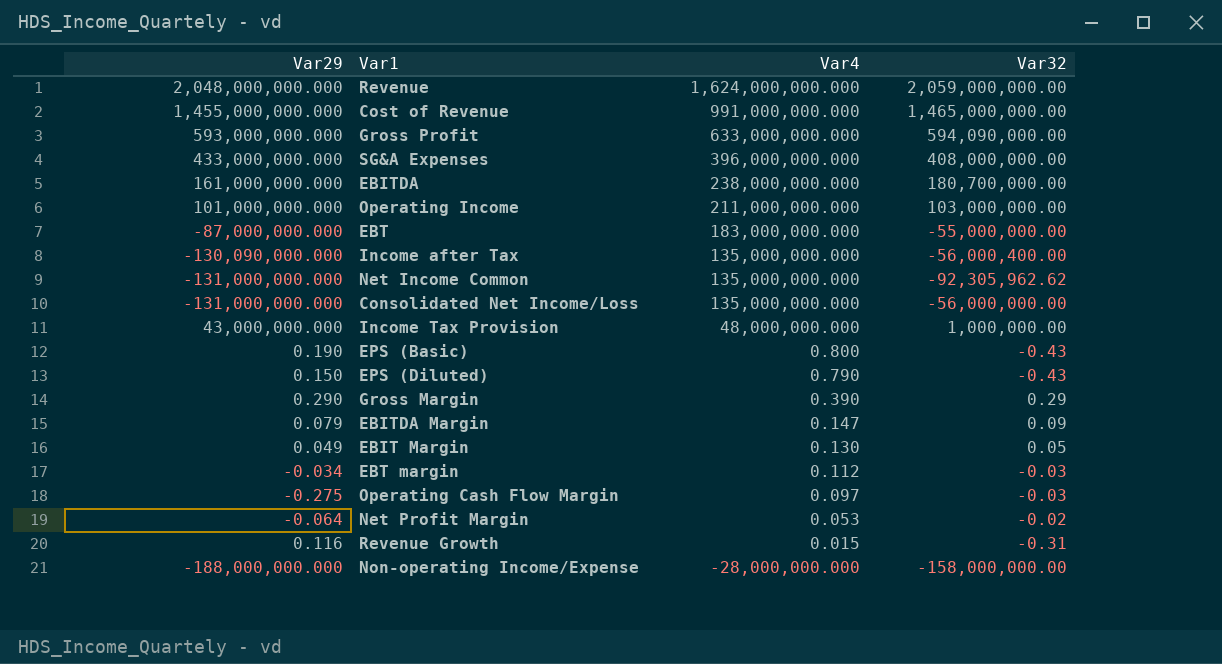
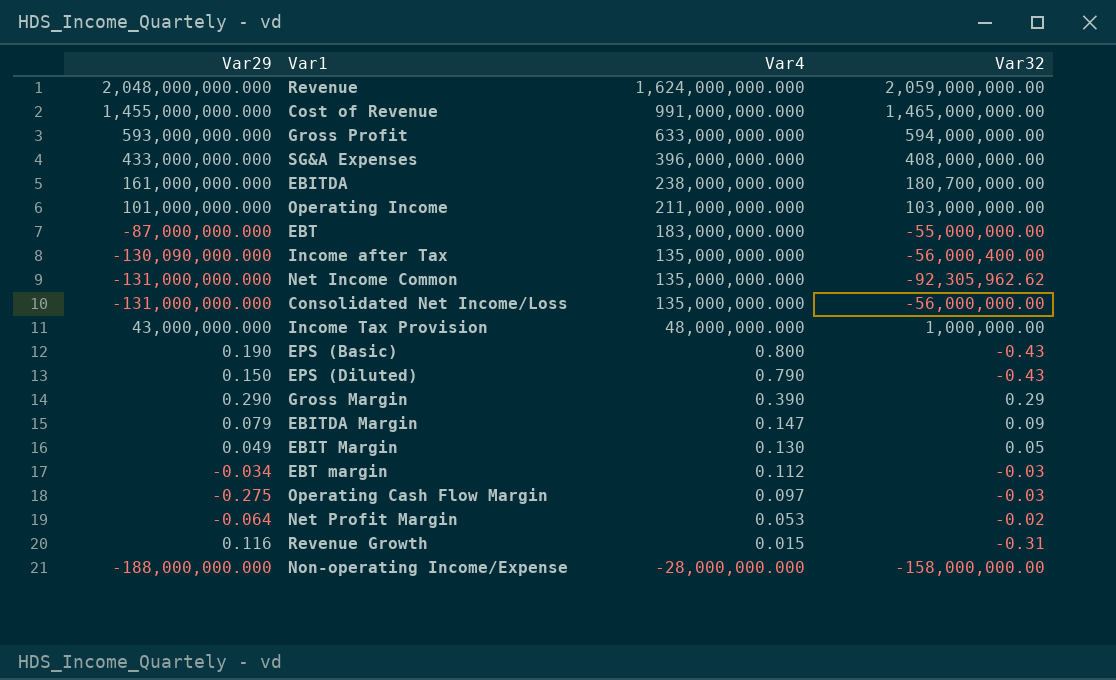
Gross Profit | Var32: 594,090,000.00 -> 594,000,000.00

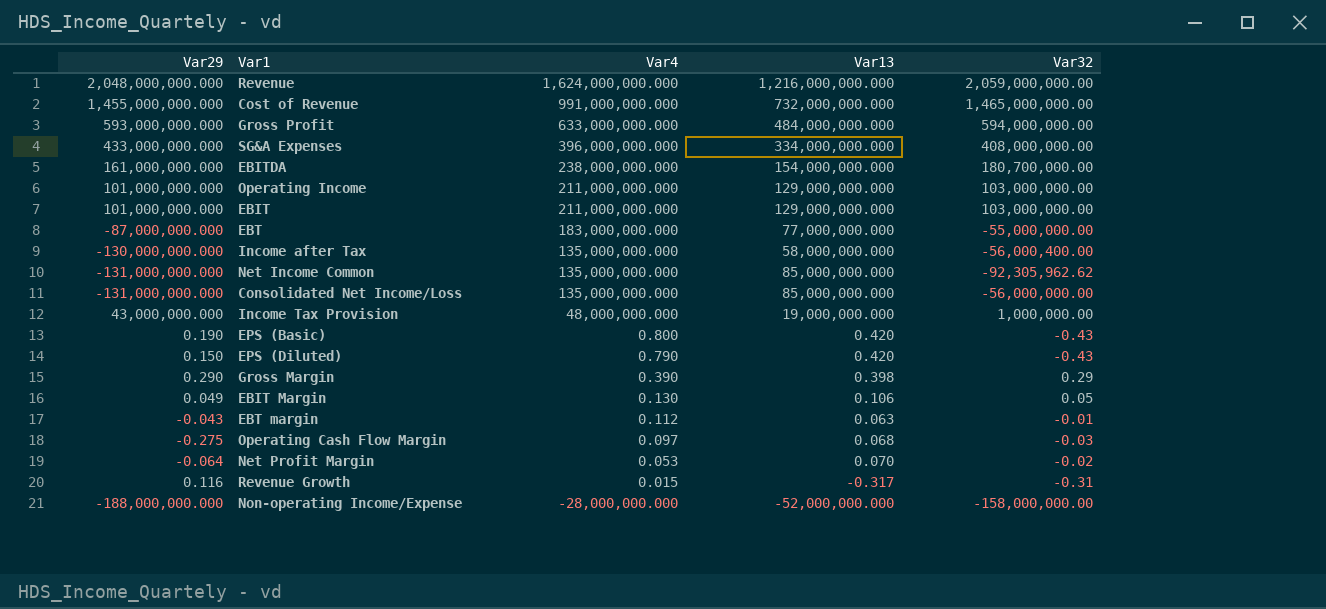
column Var13 | position: none -> 4
row EBITDA Margin: 0.079 | 0.147 | 0.09 -> none
row EBIT: none -> 101,000,000.000 | 211,000,000.000 | 129,000,000.000 | 103,000,000.00
Income after Tax | Var29: -130,090,000.000 -> -130,000,000.000
EBT margin | Var29: -0.034 -> -0.043
EBT margin | Var32: -0.03 -> -0.01

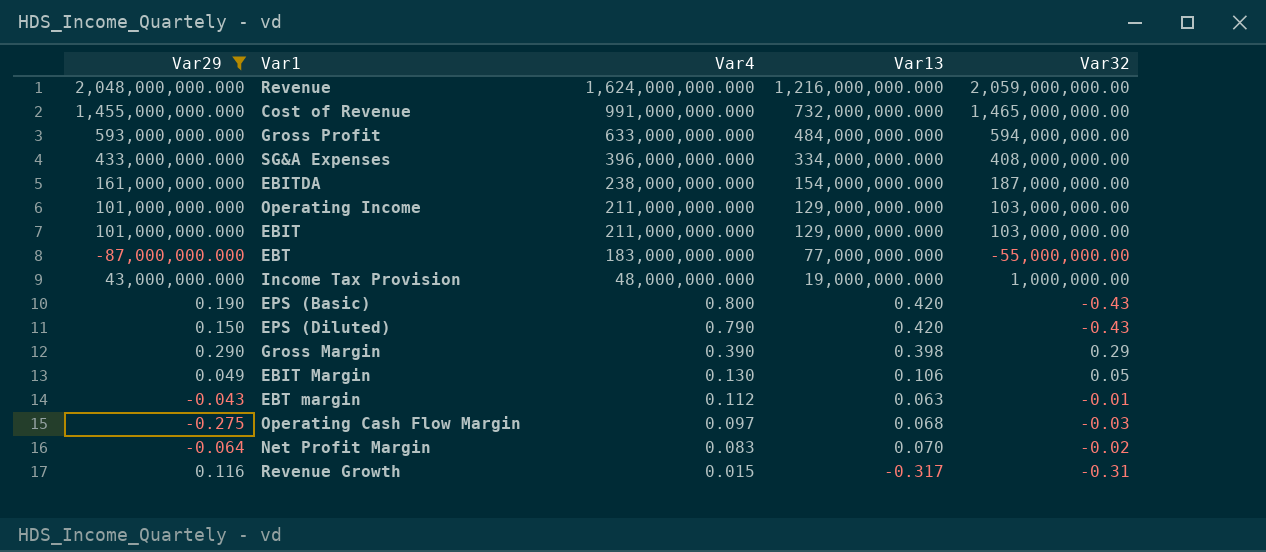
filter: none -> Var29 >= -87,000,000.000
EBITDA | Var32: 180,700,000.00 -> 187,000,000.00
Net Profit Margin | Var4: 0.053 -> 0.083

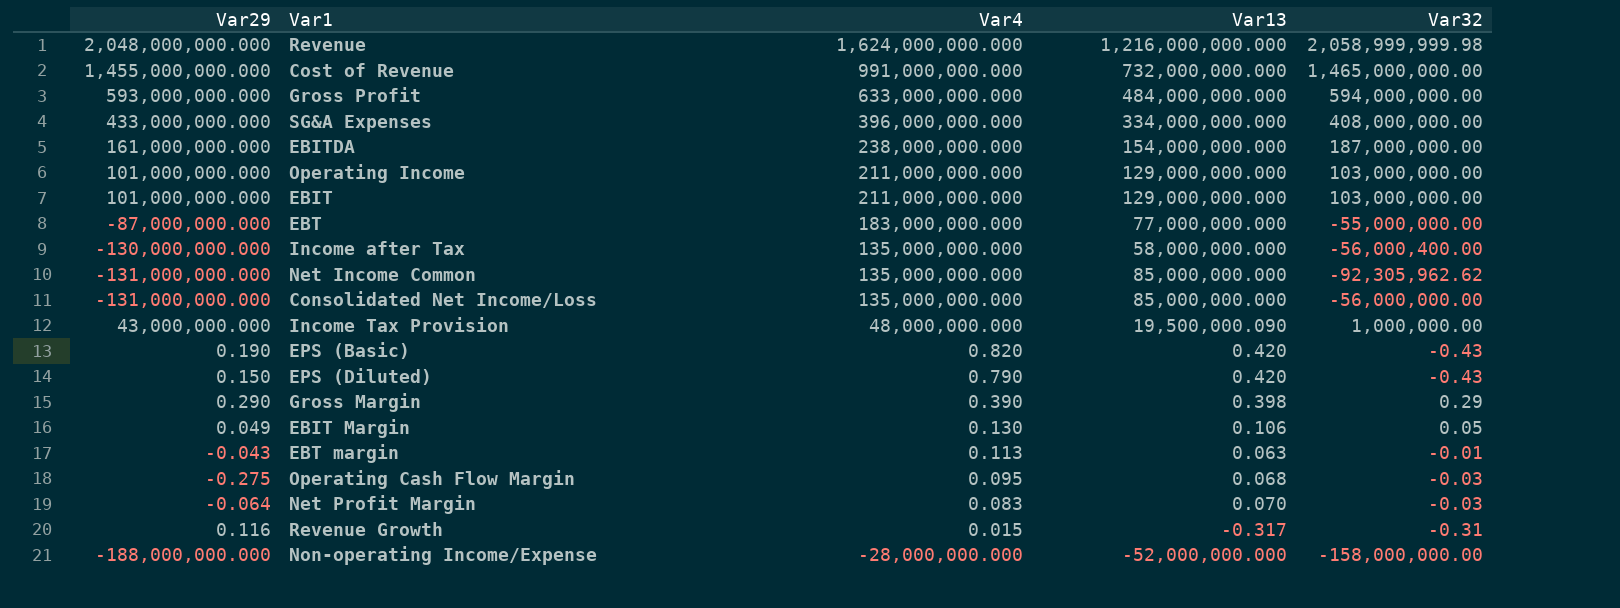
filter: Var29 >= -87,000,000.000 -> none
Revenue | Var32: 2,059,000,000.00 -> 2,058,999,999.98
Income Tax Provision | Var13: 19,000,000.000 -> 19,500,000.090
EPS (Basic) | Var4: 0.800 -> 0.820
EBT margin | Var4: 0.112 -> 0.113
Operating Cash Flow Margin | Var4: 0.097 -> 0.095
Net Profit Margin | Var32: -0.02 -> -0.03

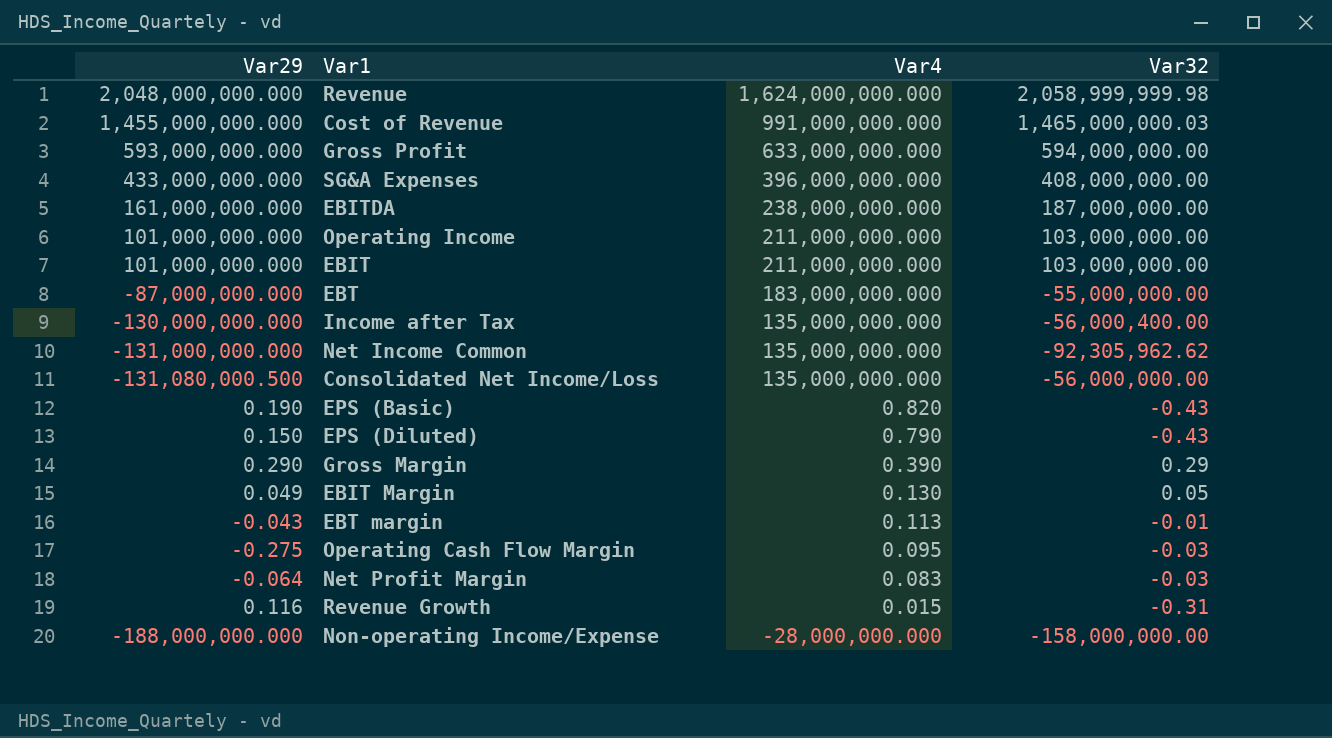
column Var13 | position: 4 -> none
row Income Tax Provision: 43,000,000.000 | 48,000,000.000 | 19,500,000.090 | 1,000,000.00 -> none
Cost of Revenue | Var32: 1,465,000,000.00 -> 1,465,000,000.03
Consolidated Net Income/Loss | Var29: -131,000,000.000 -> -131,080,000.500

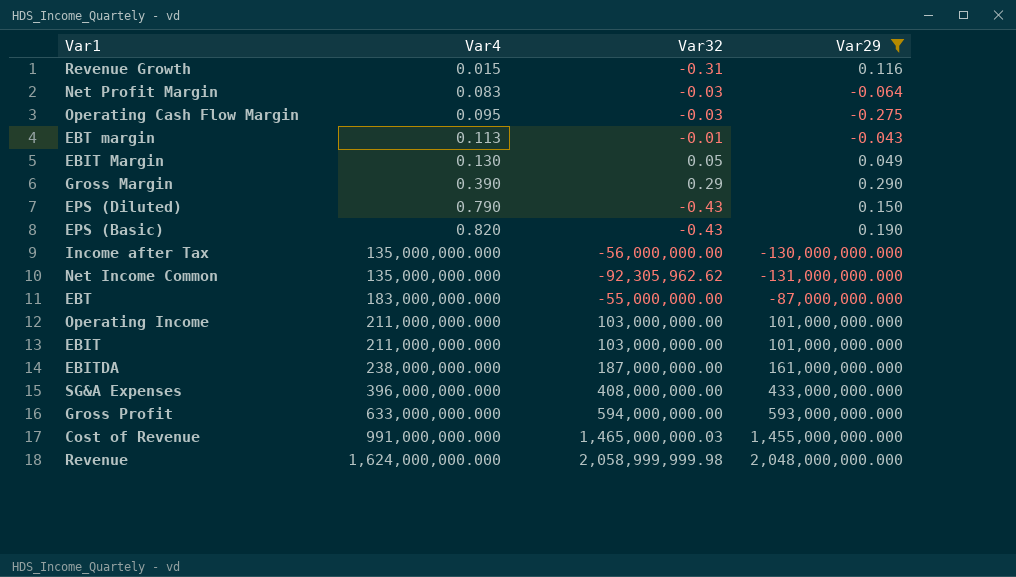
filter: none -> Var29 >= -131,000,000.000
row order: Var4 descending -> Var4 ascending
column Var29 | position: 1 -> 4
Income after Tax | Var32: -56,000,400.00 -> -56,000,000.00

